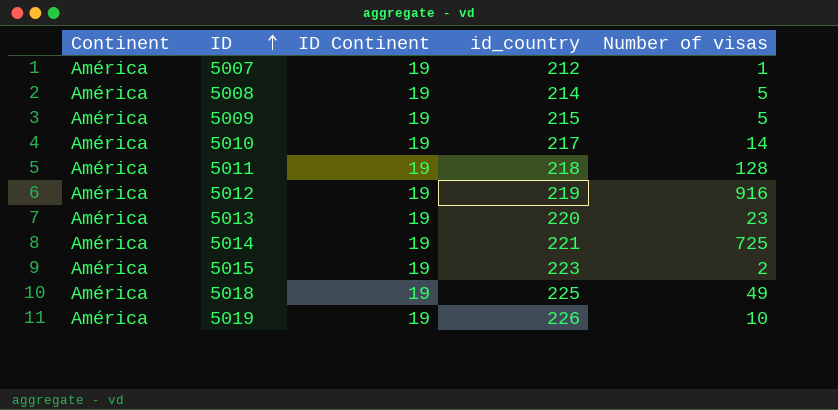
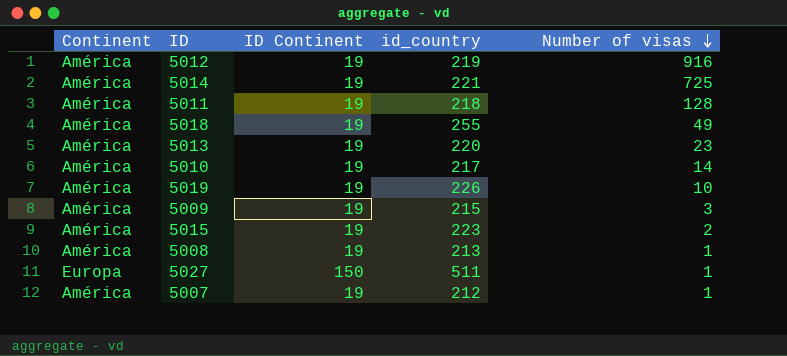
row order: ID ascending -> Number of visas descending
5018 | id_country: 225 -> 255
5009 | Number of visas: 5 -> 3
5008 | id_country: 214 -> 213
5008 | Number of visas: 5 -> 1
row 5027: none -> Europa | 150 | 511 | 1

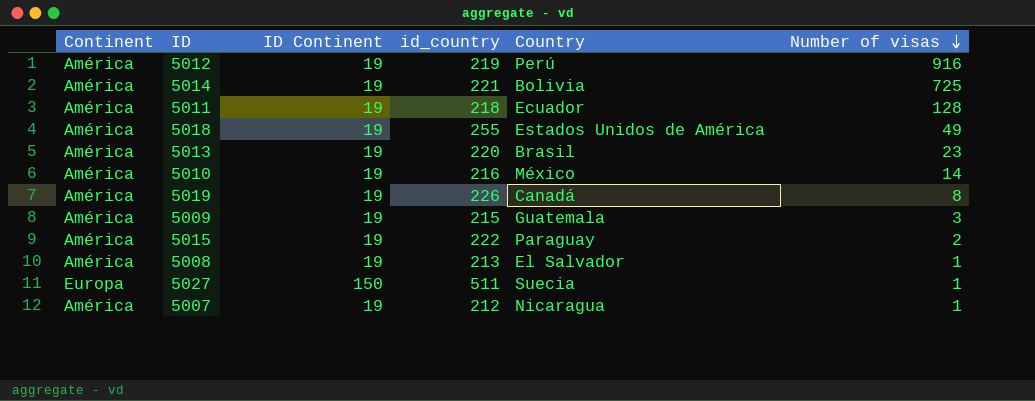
column Country | position: none -> 5
5010 | id_country: 217 -> 216
5019 | Number of visas: 10 -> 8
5015 | id_country: 223 -> 222

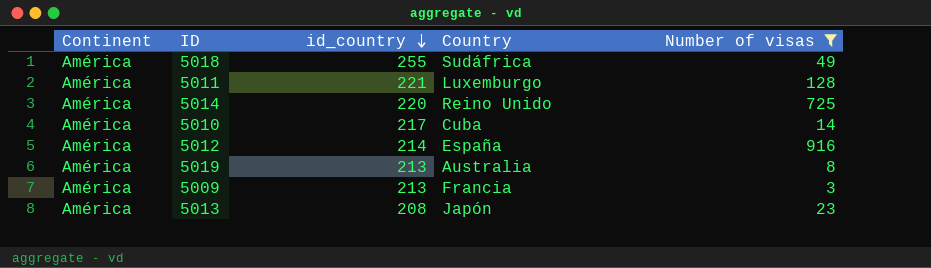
filter: none -> Number of visas >= 3
row order: Number of visas descending -> id_country descending
column ID Continent | position: 3 -> none
5018 | Country: Estados Unidos de América -> Sudáfrica
5011 | id_country: 218 -> 221
5011 | Country: Ecuador -> Luxemburgo
5014 | id_country: 221 -> 220
5014 | Country: Bolivia -> Reino Unido
5010 | id_country: 216 -> 217
5010 | Country: México -> Cuba
5012 | id_country: 219 -> 214
5012 | Country: Perú -> España
5019 | id_country: 226 -> 213
5019 | Country: Canadá -> Australia
5009 | id_country: 215 -> 213
5009 | Country: Guatemala -> Francia
5013 | id_country: 220 -> 208
5013 | Country: Brasil -> Japón

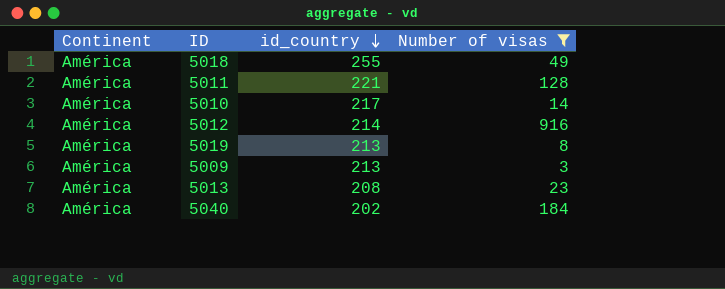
column Country | position: 4 -> none
row 5014: América | 220 | Reino Unido | 725 -> none
row 5040: none -> América | 202 | 184

